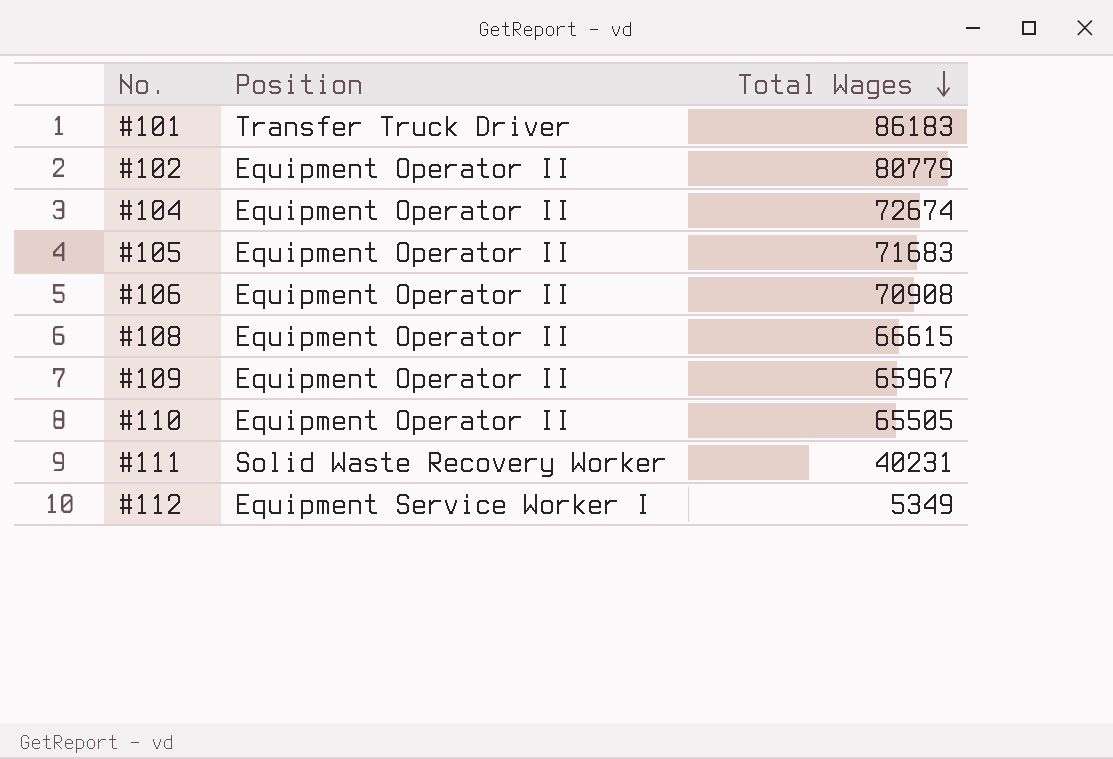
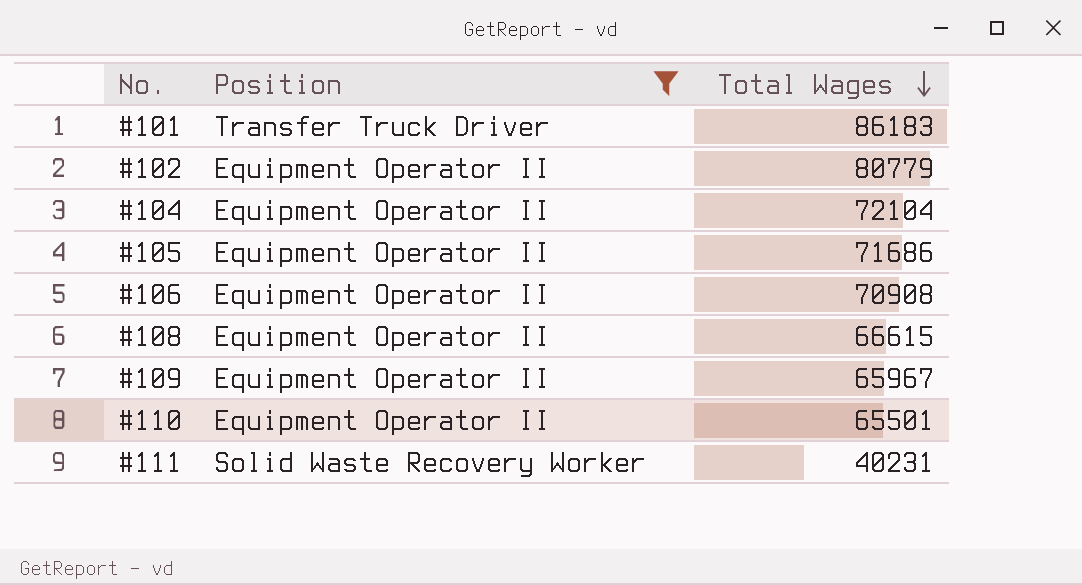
filter: none -> Position != Equipment Service Worker I
#104 | Total Wages: 72674 -> 72104
#105 | Total Wages: 71683 -> 71686
#110 | Total Wages: 65505 -> 65501

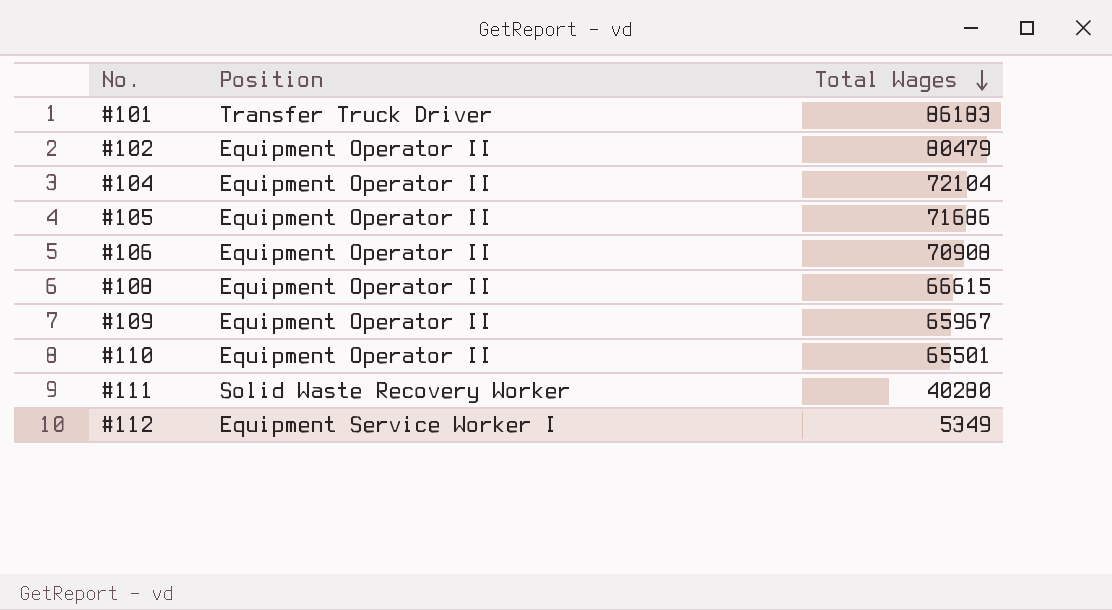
filter: Position != Equipment Service Worker I -> none
#102 | Total Wages: 80779 -> 80479
#111 | Total Wages: 40231 -> 40280

